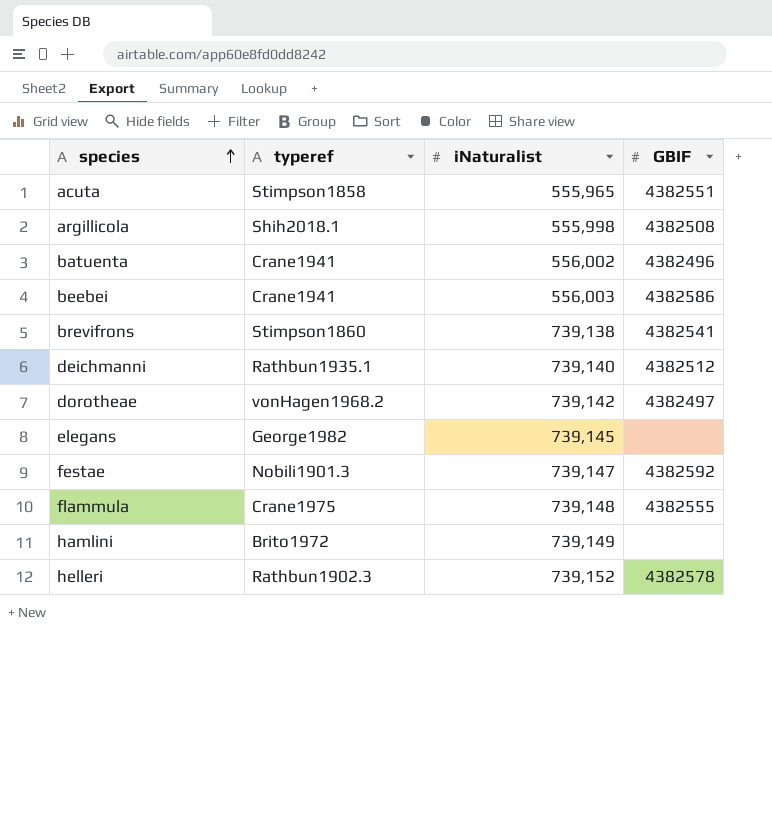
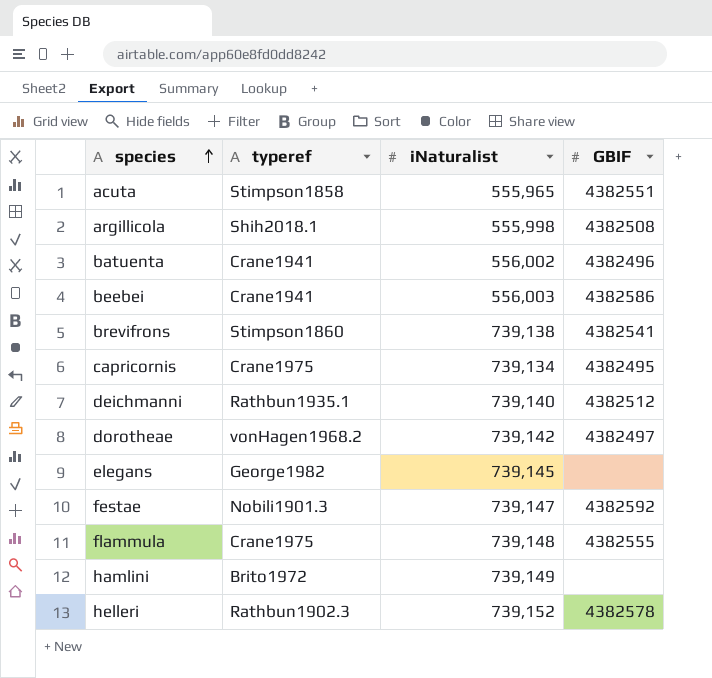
row capricornis: none -> Crane1975 | 739,134 | 4382495

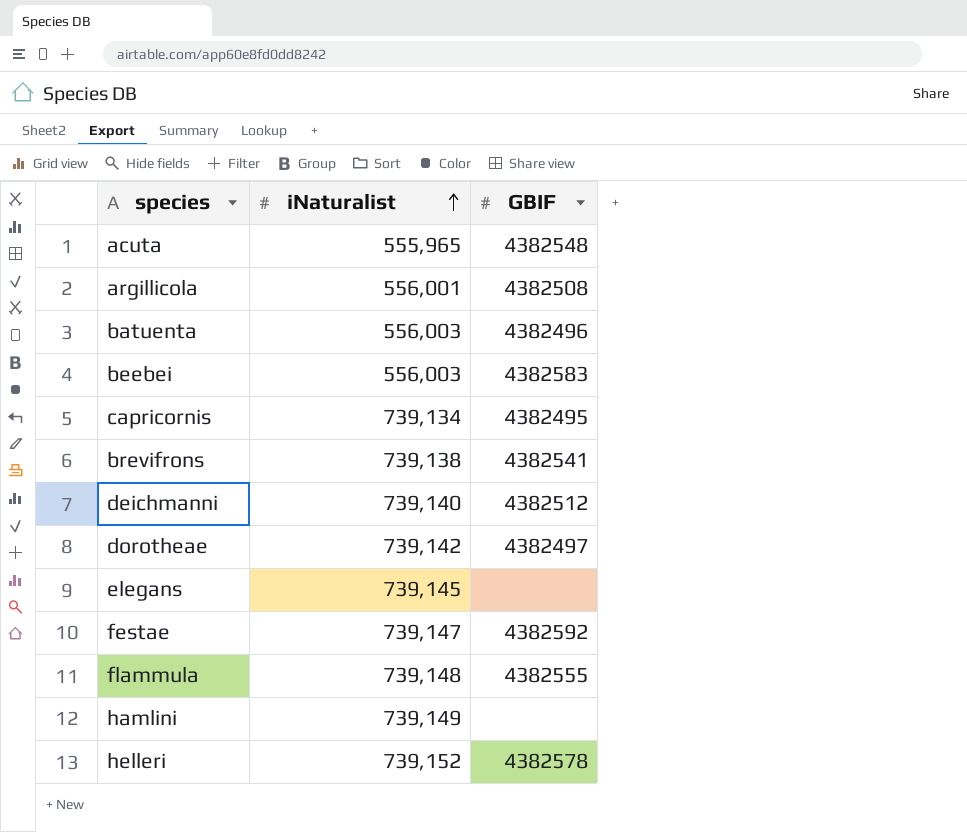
row order: species ascending -> iNaturalist ascending
column typeref | position: 2 -> none
acuta | GBIF: 4382551 -> 4382548
argillicola | iNaturalist: 555,998 -> 556,001
batuenta | iNaturalist: 556,002 -> 556,003
beebei | GBIF: 4382586 -> 4382583

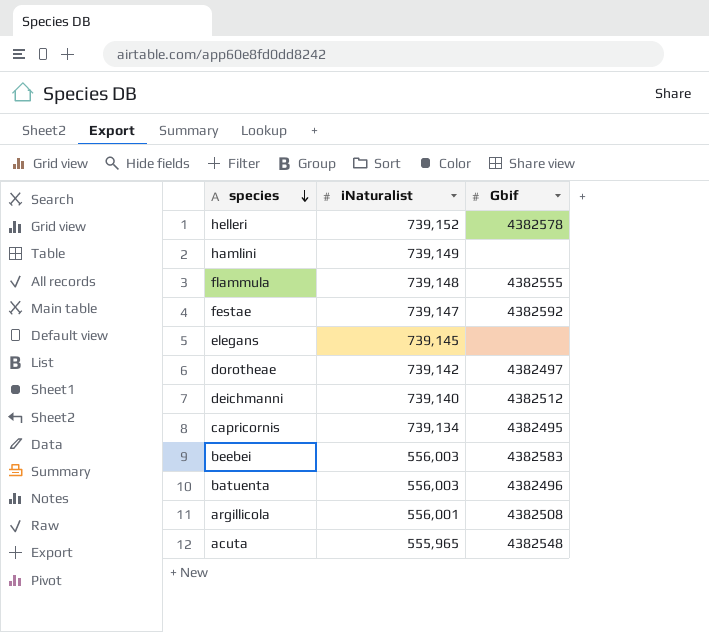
row order: iNaturalist ascending -> species descending
column name: GBIF -> Gbif
row brevifrons: 739,138 | 4382541 -> none

